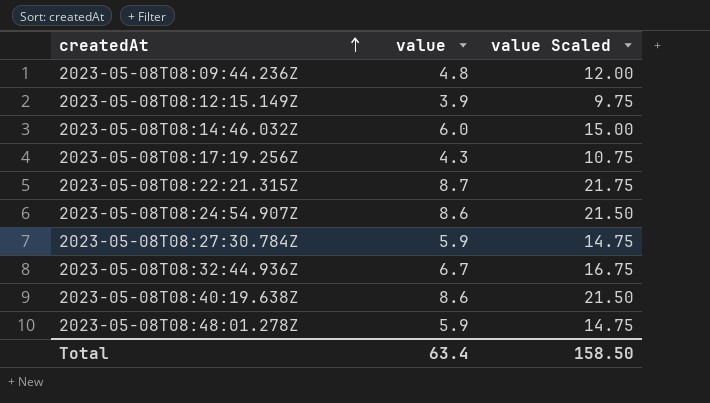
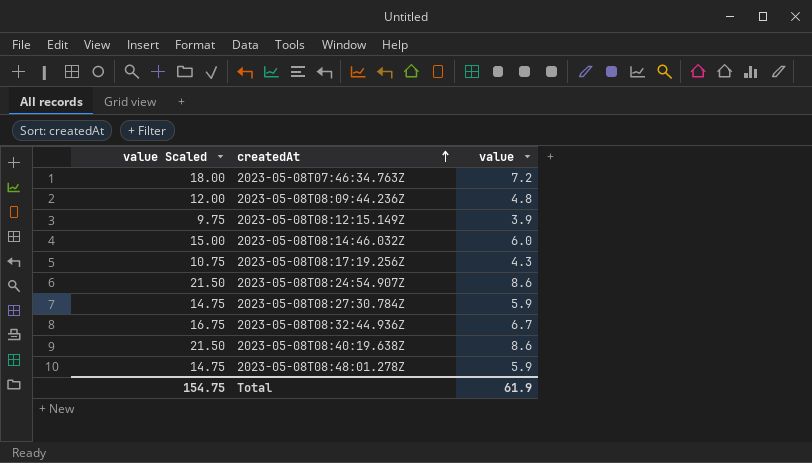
column value Scaled | position: 3 -> 1
row 2023-05-08T08:22:21.315Z: 8.7 | 21.75 -> none
row 2023-05-08T07:46:34.763Z: none -> 18.00 | 7.2
Total | value Scaled: 158.50 -> 154.75
Total | value: 63.4 -> 61.9

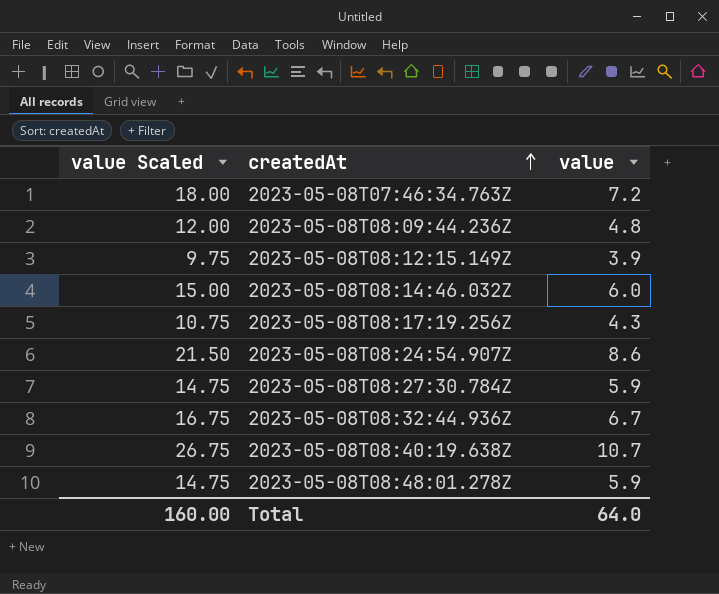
2023-05-08T08:40:19.638Z | value Scaled: 21.50 -> 26.75
2023-05-08T08:40:19.638Z | value: 8.6 -> 10.7
Total | value Scaled: 154.75 -> 160.00
Total | value: 61.9 -> 64.0

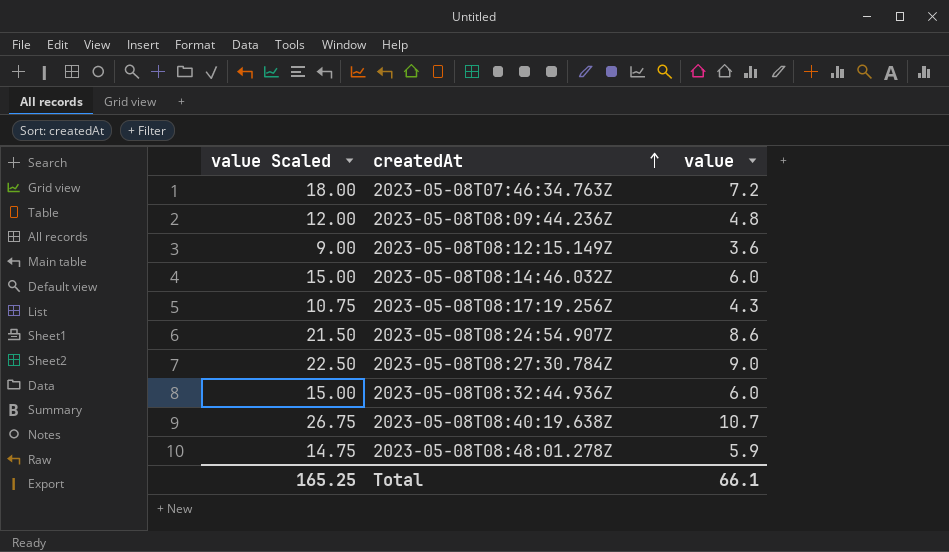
2023-05-08T08:12:15.149Z | value Scaled: 9.75 -> 9.00
2023-05-08T08:12:15.149Z | value: 3.9 -> 3.6
2023-05-08T08:27:30.784Z | value Scaled: 14.75 -> 22.50
2023-05-08T08:27:30.784Z | value: 5.9 -> 9.0
2023-05-08T08:32:44.936Z | value Scaled: 16.75 -> 15.00
2023-05-08T08:32:44.936Z | value: 6.7 -> 6.0
Total | value Scaled: 160.00 -> 165.25
Total | value: 64.0 -> 66.1

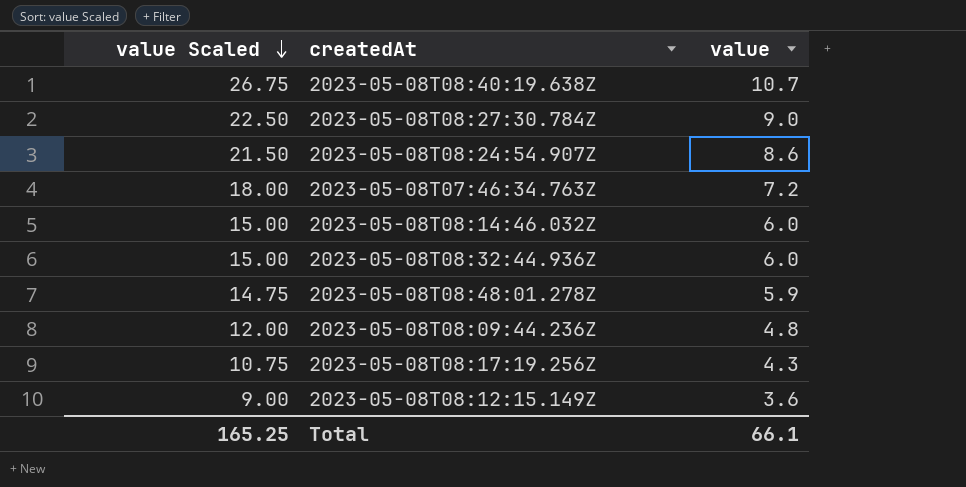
row order: createdAt ascending -> value Scaled descending

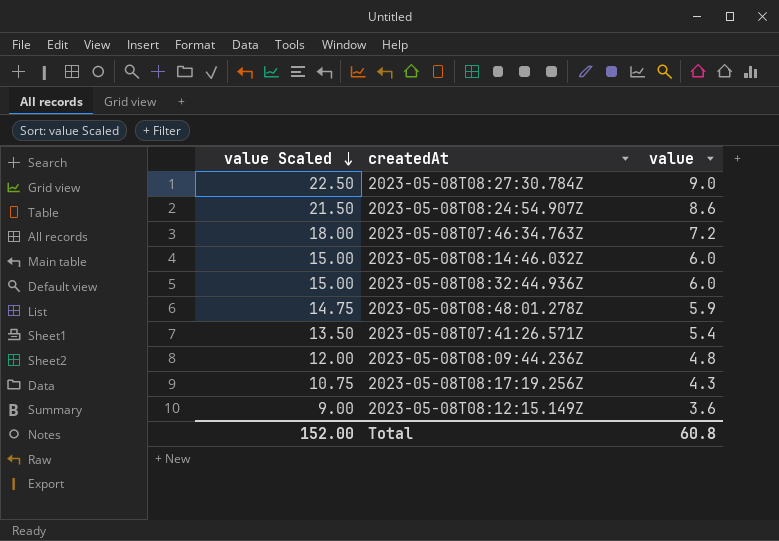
row 2023-05-08T08:40:19.638Z: 26.75 | 10.7 -> none
row 2023-05-08T07:41:26.571Z: none -> 13.50 | 5.4
Total | value Scaled: 165.25 -> 152.00
Total | value: 66.1 -> 60.8

